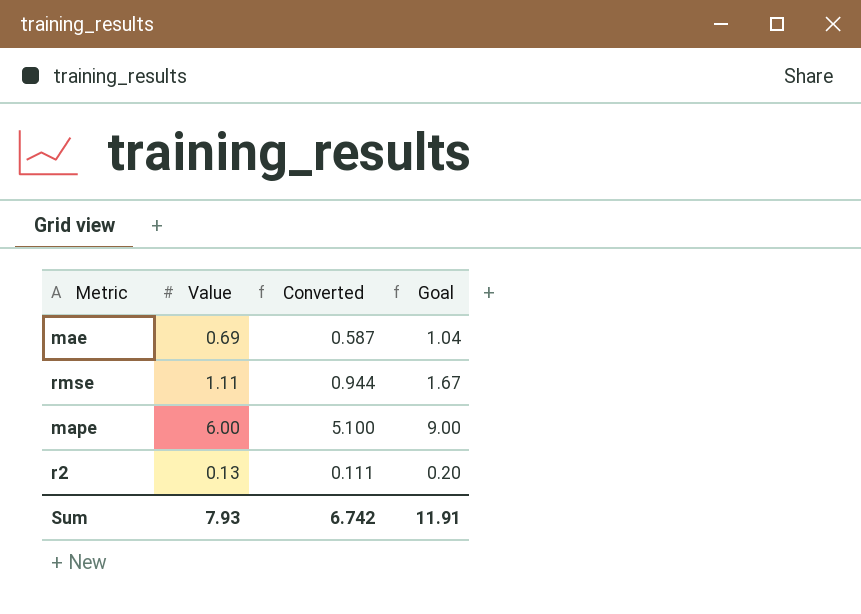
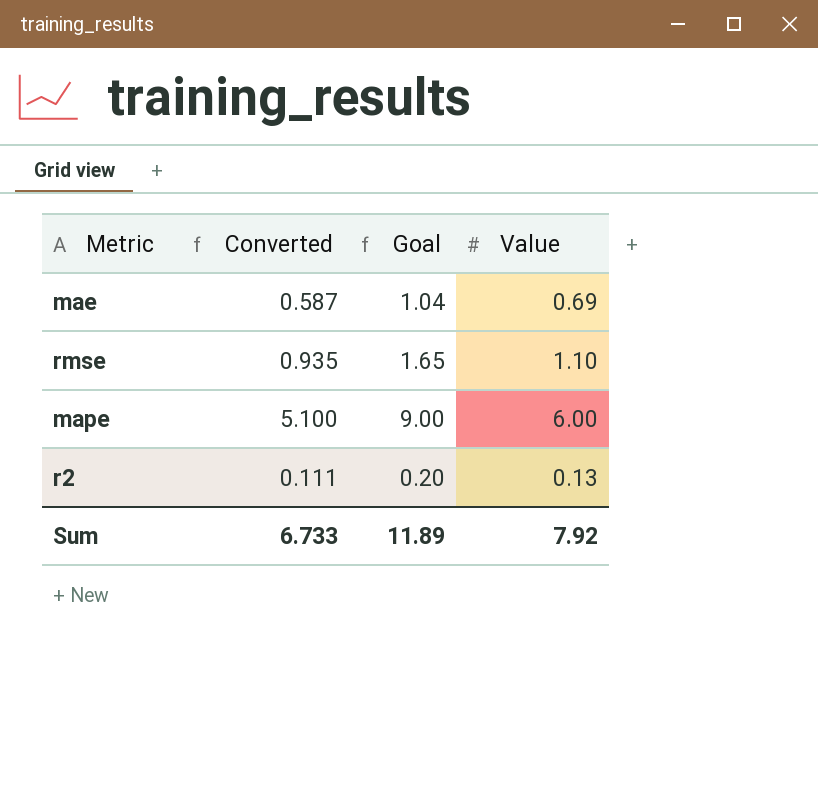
column Value | position: 2 -> 4
rmse | Converted: 0.944 -> 0.935
rmse | Goal: 1.67 -> 1.65
rmse | Value: 1.11 -> 1.10
Sum | Converted: 6.742 -> 6.733
Sum | Goal: 11.91 -> 11.89
Sum | Value: 7.93 -> 7.92

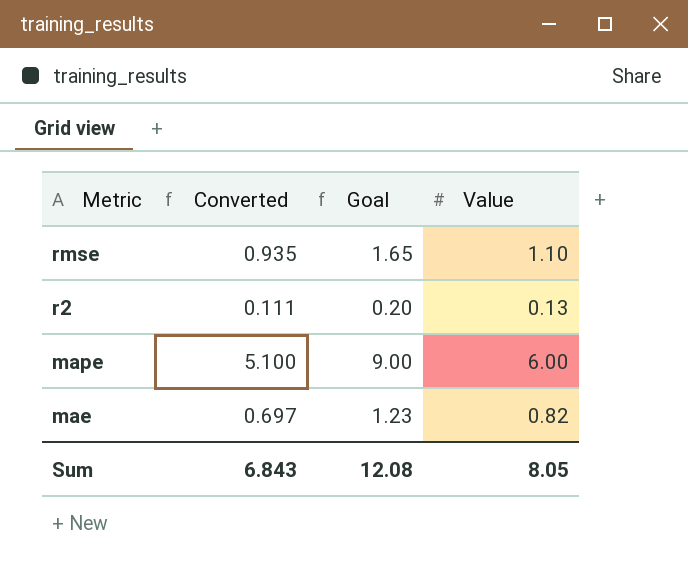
row order: none -> Metric descending
mae | Converted: 0.587 -> 0.697
mae | Goal: 1.04 -> 1.23
mae | Value: 0.69 -> 0.82
Sum | Converted: 6.733 -> 6.843
Sum | Goal: 11.89 -> 12.08
Sum | Value: 7.92 -> 8.05

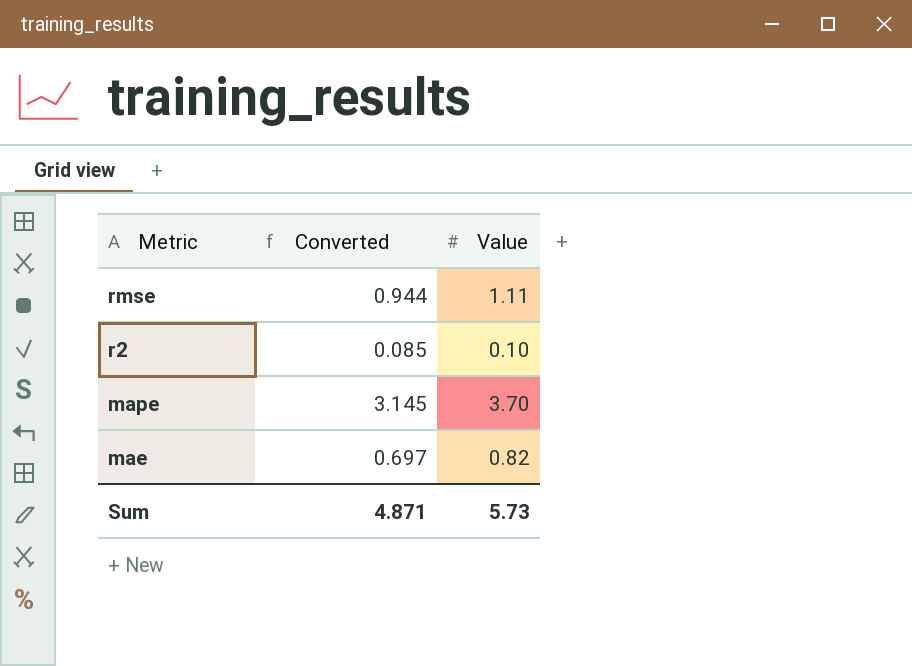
column Goal | formula: [Value] * 1.5 -> none
rmse | Converted: 0.935 -> 0.944
rmse | Value: 1.10 -> 1.11
r2 | Converted: 0.111 -> 0.085
r2 | Value: 0.13 -> 0.10
mape | Converted: 5.100 -> 3.145
mape | Value: 6.00 -> 3.70
Sum | Converted: 6.843 -> 4.871
Sum | Value: 8.05 -> 5.73

